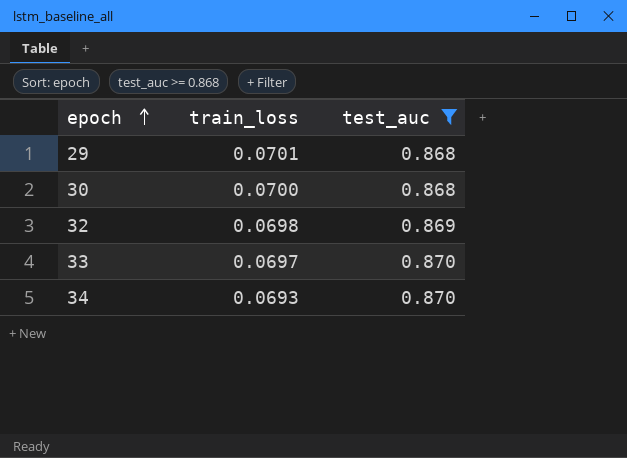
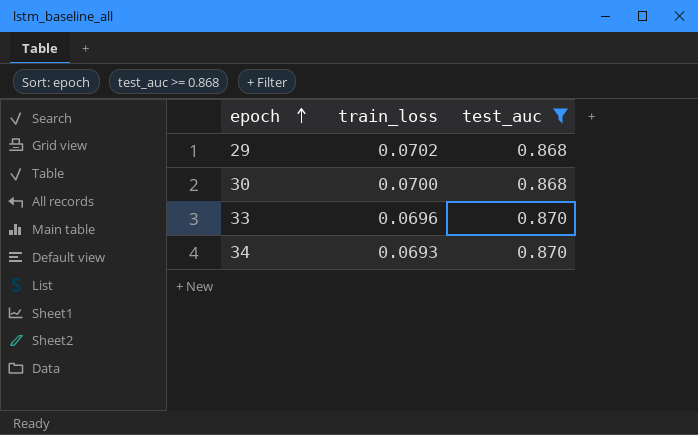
row 32: 0.0698 | 0.869 -> none
29 | train_loss: 0.0701 -> 0.0702
33 | train_loss: 0.0697 -> 0.0696

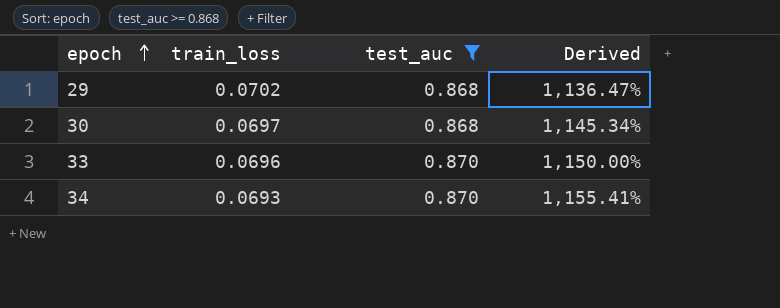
column Derived | formula: none -> ([test_auc] - [train_loss]) / [train_loss]
30 | train_loss: 0.0700 -> 0.0697

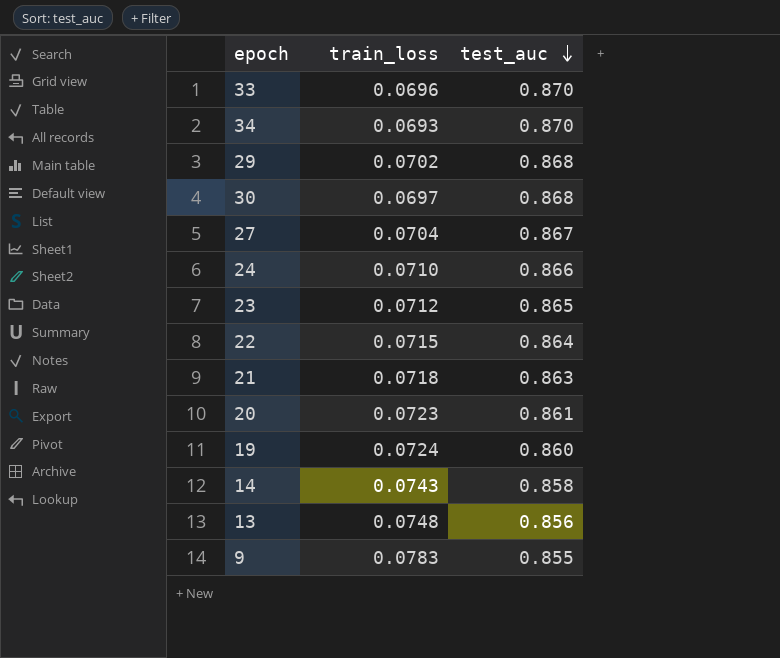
filter: test_auc >= 0.868 -> none
row order: epoch ascending -> test_auc descending
column Derived | formula: ([test_auc] - [train_loss]) / [train_loss] -> none

